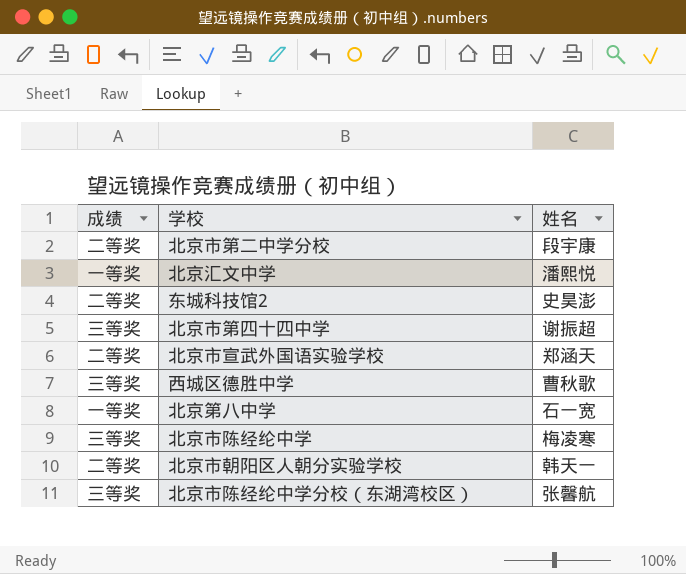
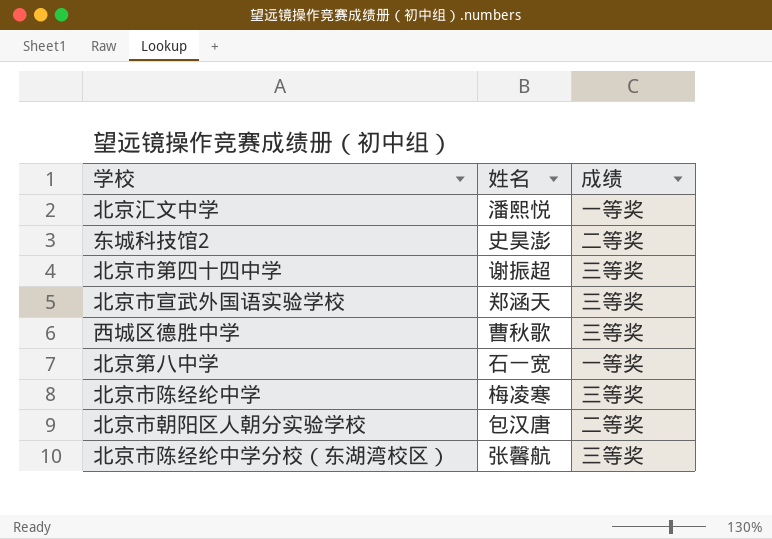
column 成绩 | position: 1 -> 3
row 北京市第二中学分校: 二等奖 | 段宇康 -> none
北京市宣武外国语实验学校 | 成绩: 二等奖 -> 三等奖
北京市朝阳区人朝分实验学校 | 姓名: 韩天一 -> 包汉唐

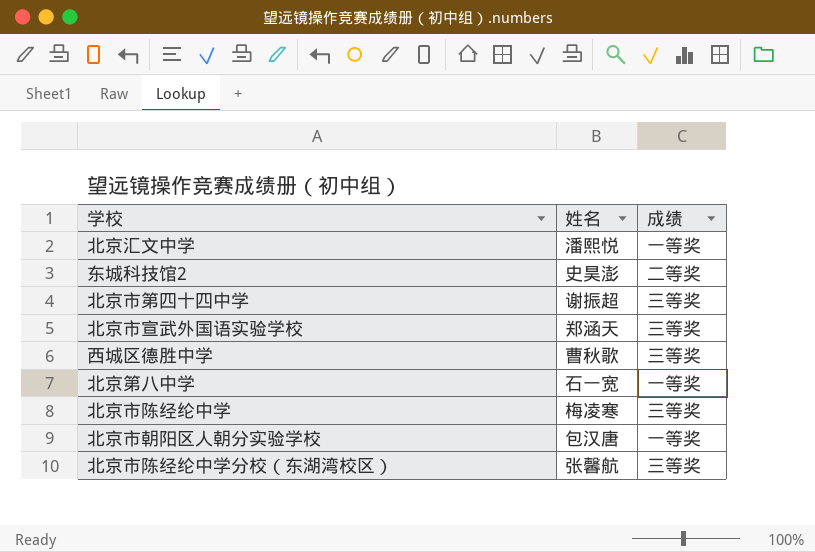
北京市朝阳区人朝分实验学校 | 成绩: 二等奖 -> 一等奖

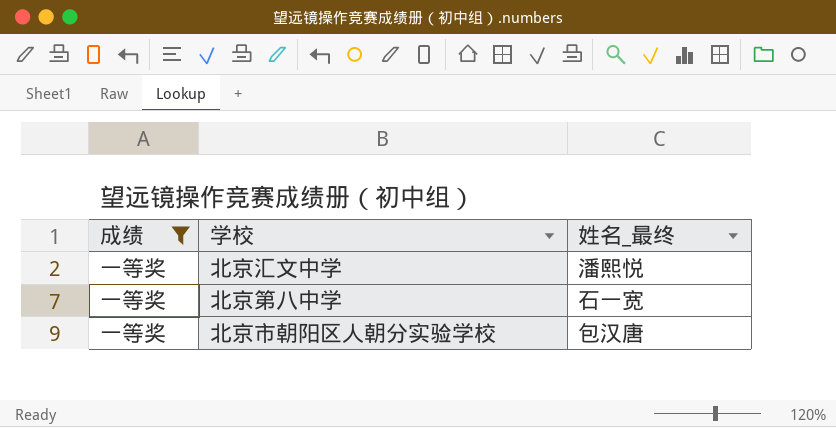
filter: none -> 成绩 = 一等奖
column 成绩 | position: 3 -> 1
column name: 姓名 -> 姓名_最终

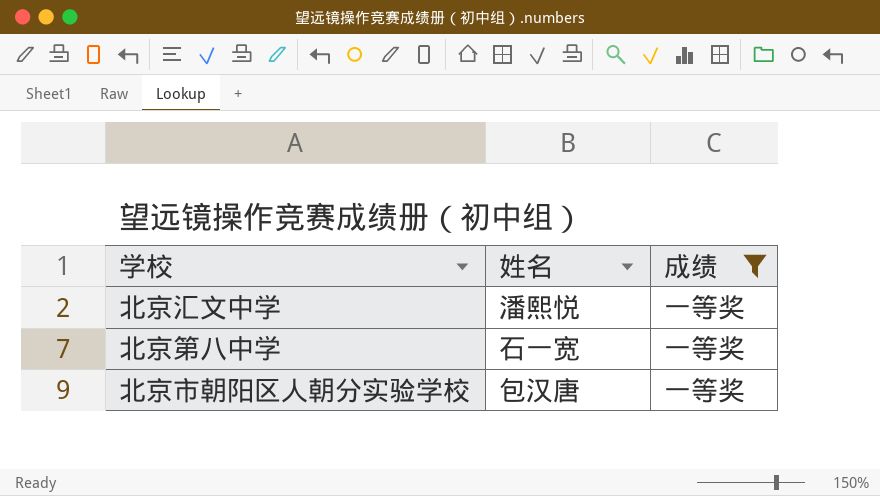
column name: 姓名_最终 -> 姓名
column 成绩 | position: 1 -> 3

